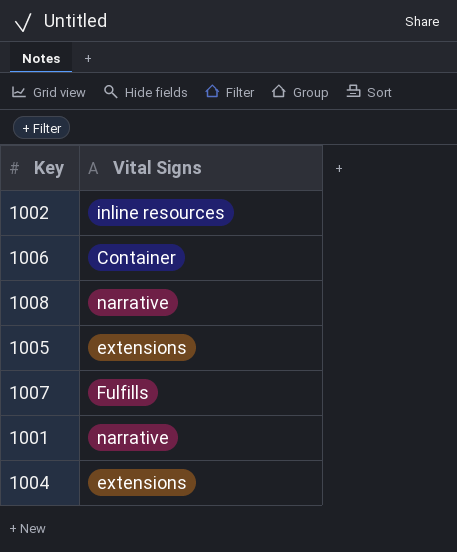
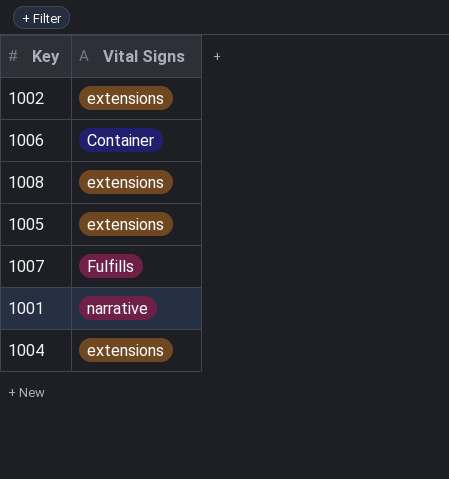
1002 | Vital Signs: inline resources -> extensions
1008 | Vital Signs: narrative -> extensions

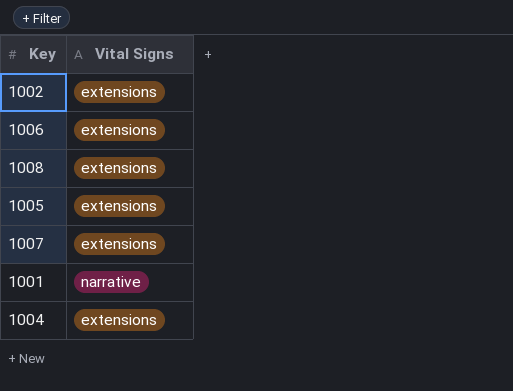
1006 | Vital Signs: Container -> extensions
1007 | Vital Signs: Fulfills -> extensions

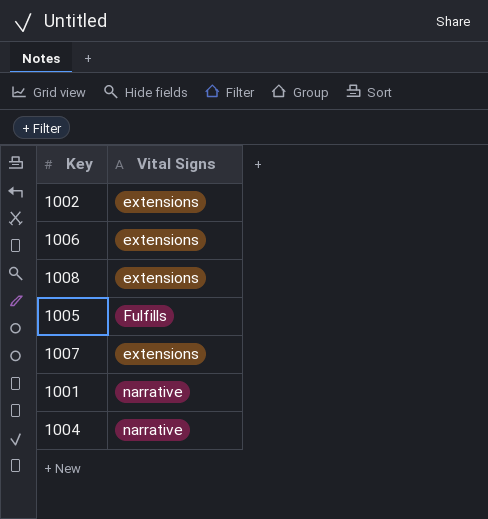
1005 | Vital Signs: extensions -> Fulfills
1004 | Vital Signs: extensions -> narrative

